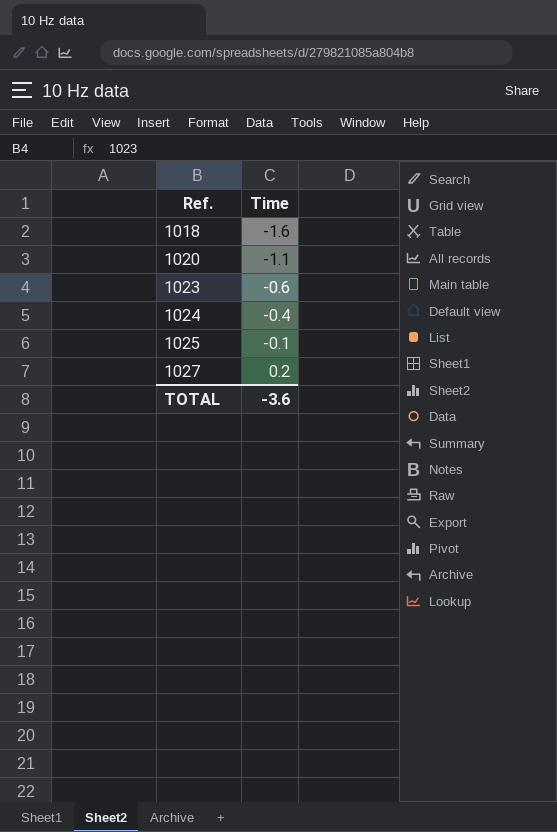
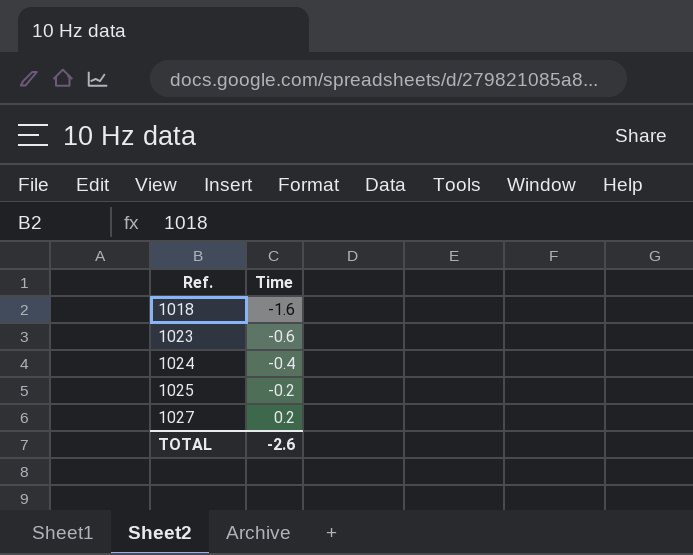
row 1020: -1.1 -> none
1025 | Time: -0.1 -> -0.2
TOTAL | Time: -3.6 -> -2.6

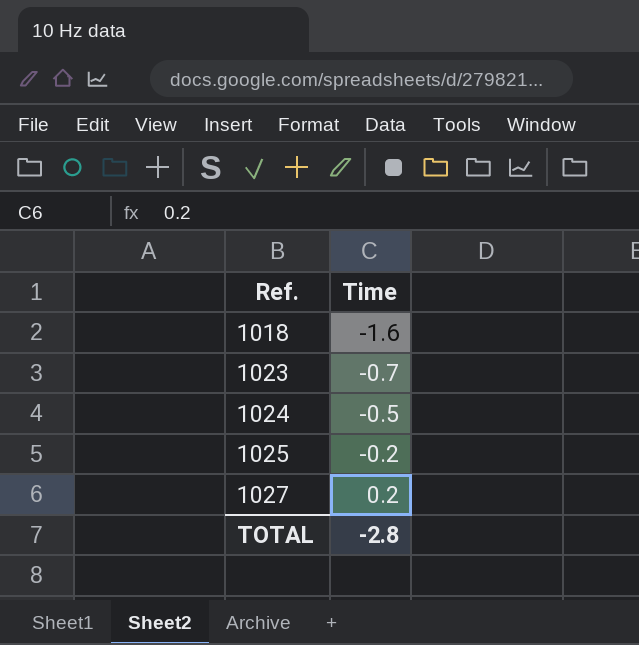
1023 | Time: -0.6 -> -0.7
1024 | Time: -0.4 -> -0.5
TOTAL | Time: -2.6 -> -2.8

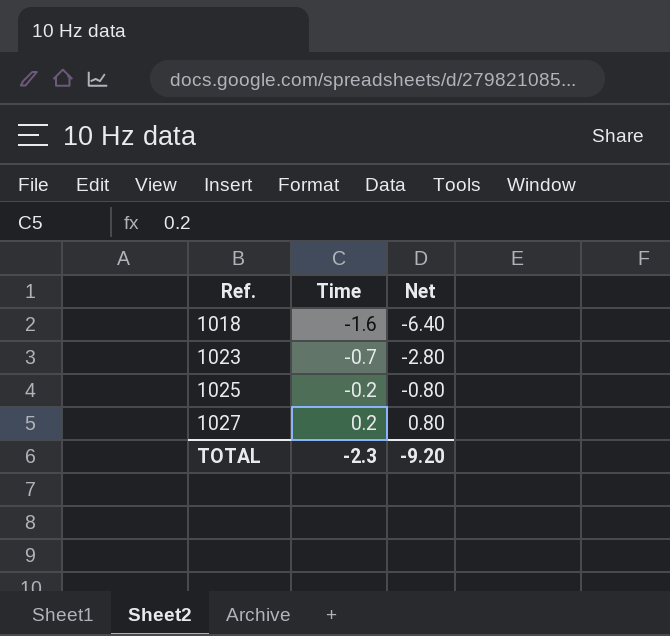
column Net | formula: none -> [Time] * 4
row 1024: -0.5 -> none
TOTAL | Time: -2.8 -> -2.3

